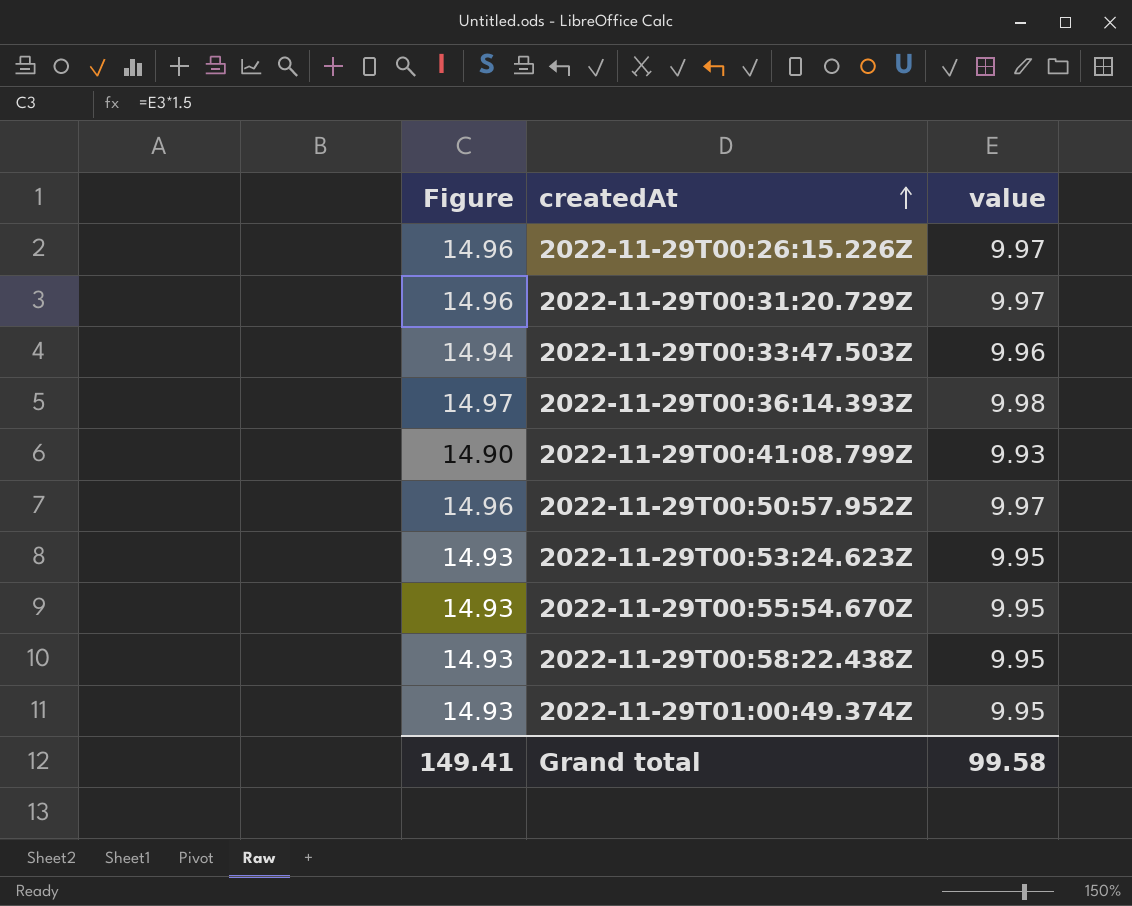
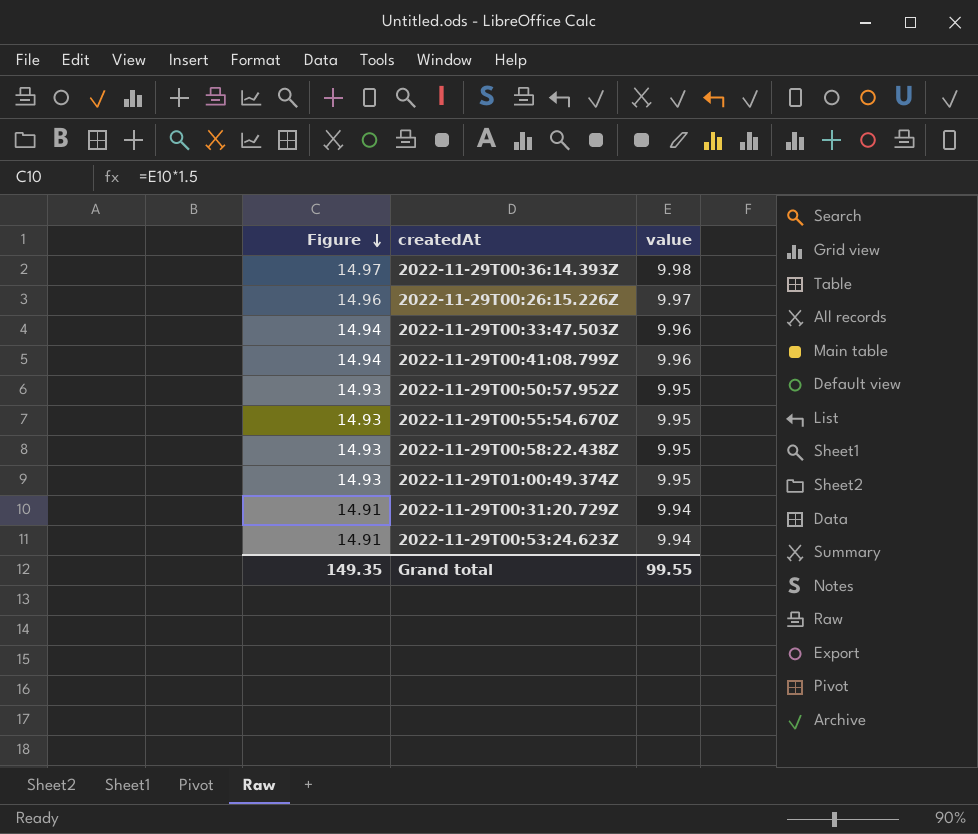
row order: createdAt ascending -> Figure descending
2022-11-29T00:41:08.799Z | Figure: 14.90 -> 14.94
2022-11-29T00:41:08.799Z | value: 9.93 -> 9.96
2022-11-29T00:50:57.952Z | Figure: 14.96 -> 14.93
2022-11-29T00:50:57.952Z | value: 9.97 -> 9.95
2022-11-29T00:31:20.729Z | Figure: 14.96 -> 14.91
2022-11-29T00:31:20.729Z | value: 9.97 -> 9.94
2022-11-29T00:53:24.623Z | Figure: 14.93 -> 14.91
2022-11-29T00:53:24.623Z | value: 9.95 -> 9.94
Grand total | Figure: 149.41 -> 149.35
Grand total | value: 99.58 -> 99.55

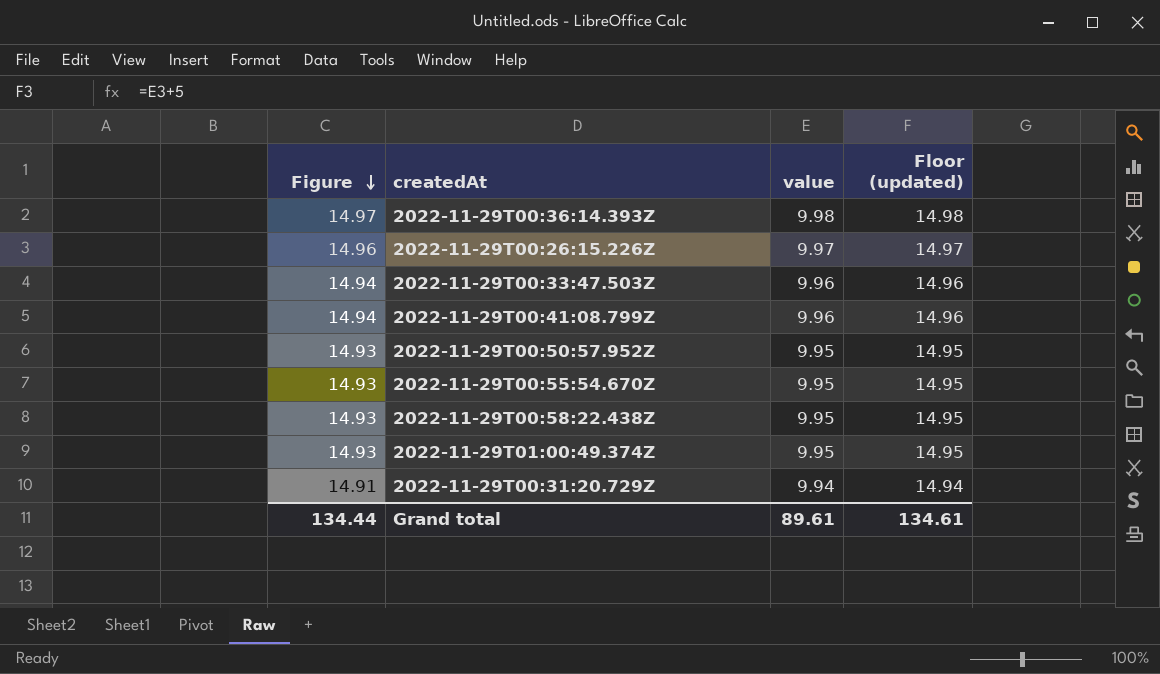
column Floor (updated) | formula: none -> [value] + 5
row 2022-11-29T00:53:24.623Z: 14.91 | 9.94 -> none
Grand total | Figure: 149.35 -> 134.44
Grand total | value: 99.55 -> 89.61

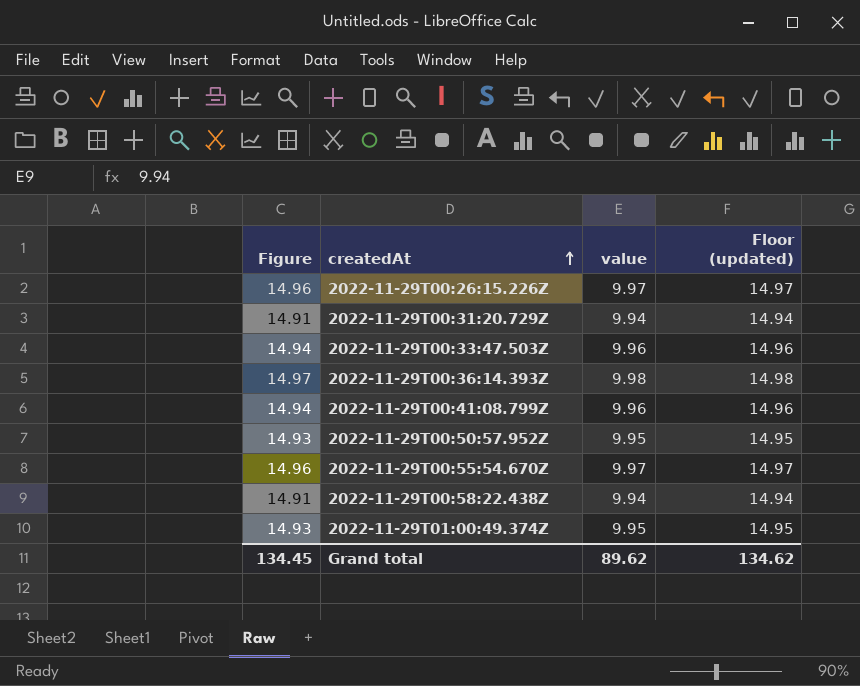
row order: Figure descending -> createdAt ascending
2022-11-29T00:55:54.670Z | Figure: 14.93 -> 14.96
2022-11-29T00:55:54.670Z | value: 9.95 -> 9.97
2022-11-29T00:55:54.670Z | Floor (updated): 14.95 -> 14.97
2022-11-29T00:58:22.438Z | Figure: 14.93 -> 14.91
2022-11-29T00:58:22.438Z | value: 9.95 -> 9.94
2022-11-29T00:58:22.438Z | Floor (updated): 14.95 -> 14.94
Grand total | Figure: 134.44 -> 134.45
Grand total | value: 89.61 -> 89.62
Grand total | Floor (updated): 134.61 -> 134.62

